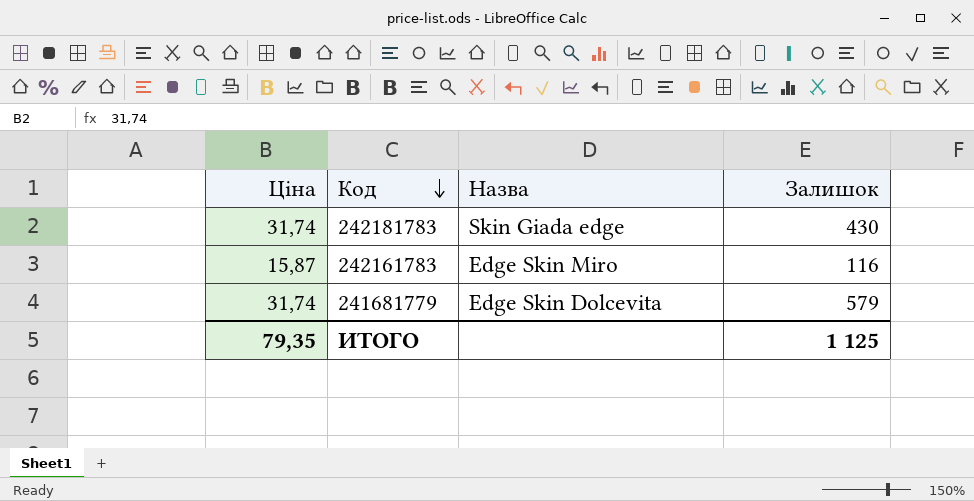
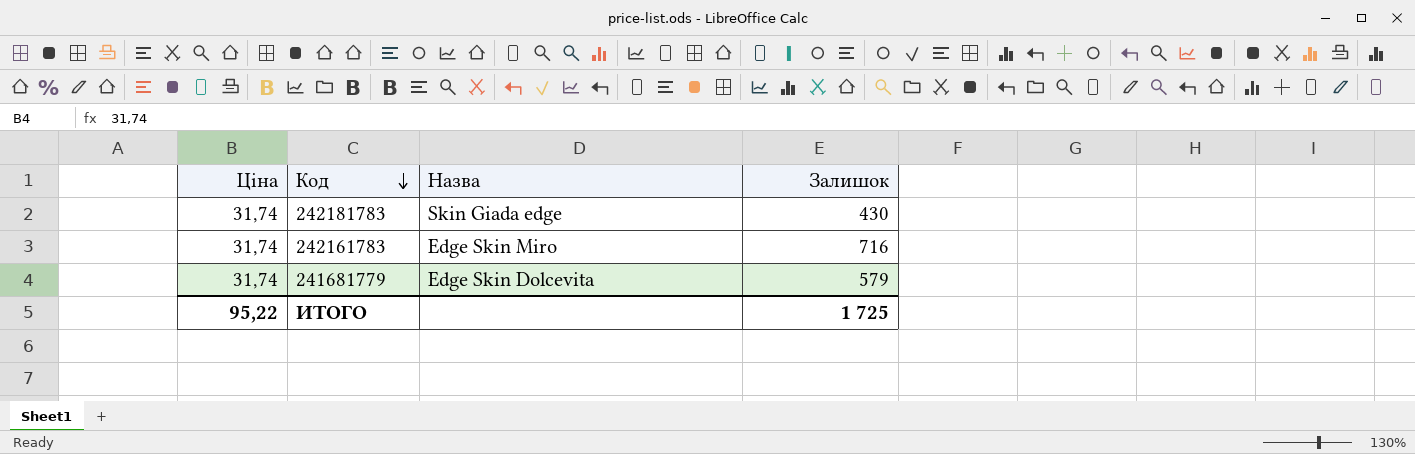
242161783 | Ціна: 15,87 -> 31,74
242161783 | Залишок: 116 -> 716
ИТОГО | Ціна: 79,35 -> 95,22
ИТОГО | Залишок: 1 125 -> 1 725

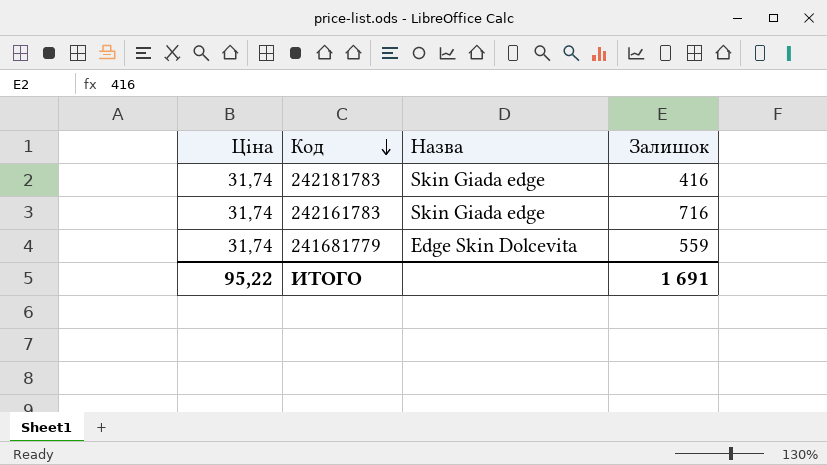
242181783 | Залишок: 430 -> 416
242161783 | Назва: Edge Skin Miro -> Skin Giada edge
241681779 | Залишок: 579 -> 559
ИТОГО | Залишок: 1 725 -> 1 691

